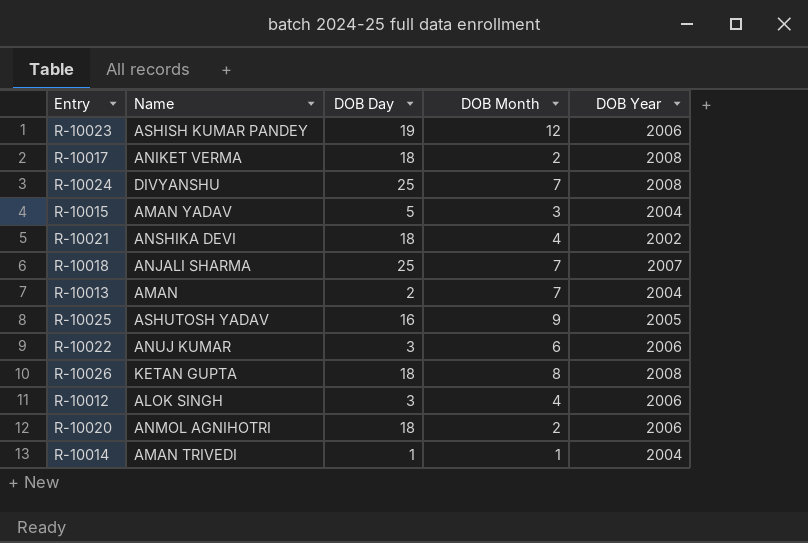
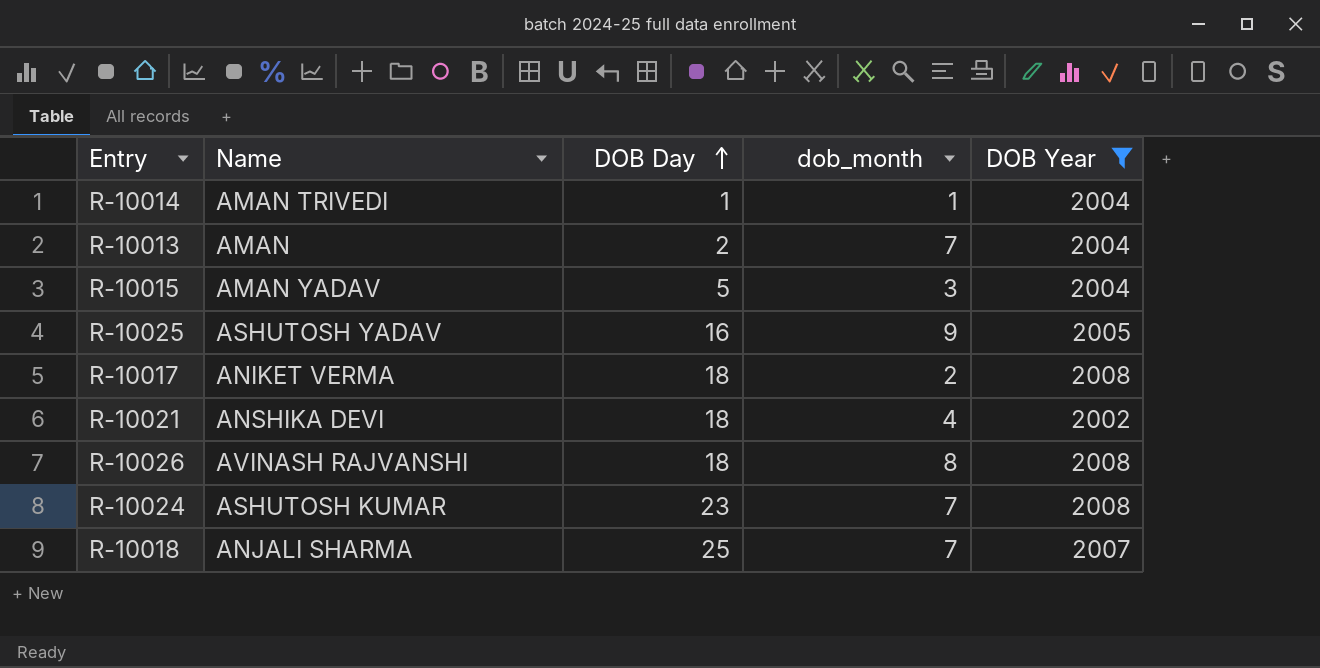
filter: none -> DOB Year != 2006
row order: none -> DOB Day ascending
column name: DOB Month -> dob_month
R-10026 | Name: KETAN GUPTA -> AVINASH RAJVANSHI
R-10024 | Name: DIVYANSHU -> ASHUTOSH KUMAR
R-10024 | DOB Day: 25 -> 23

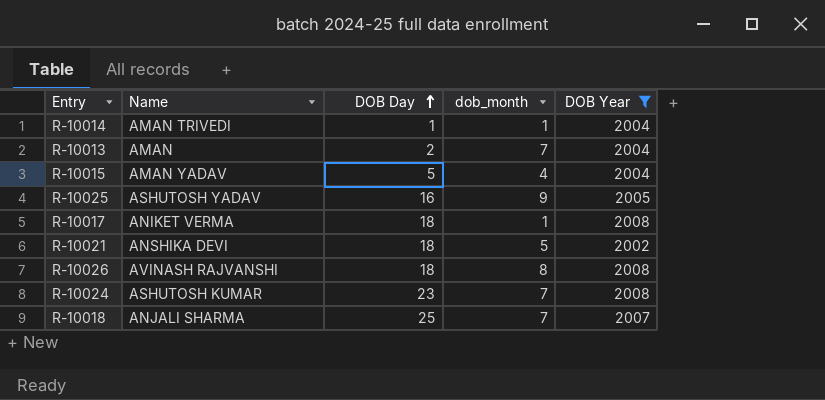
R-10015 | dob_month: 3 -> 4
R-10017 | dob_month: 2 -> 1
R-10021 | dob_month: 4 -> 5

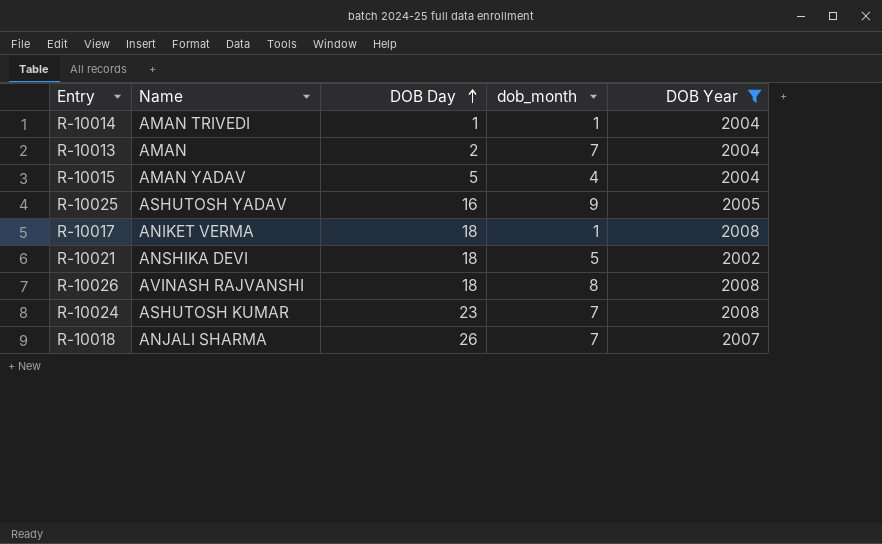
R-10018 | DOB Day: 25 -> 26

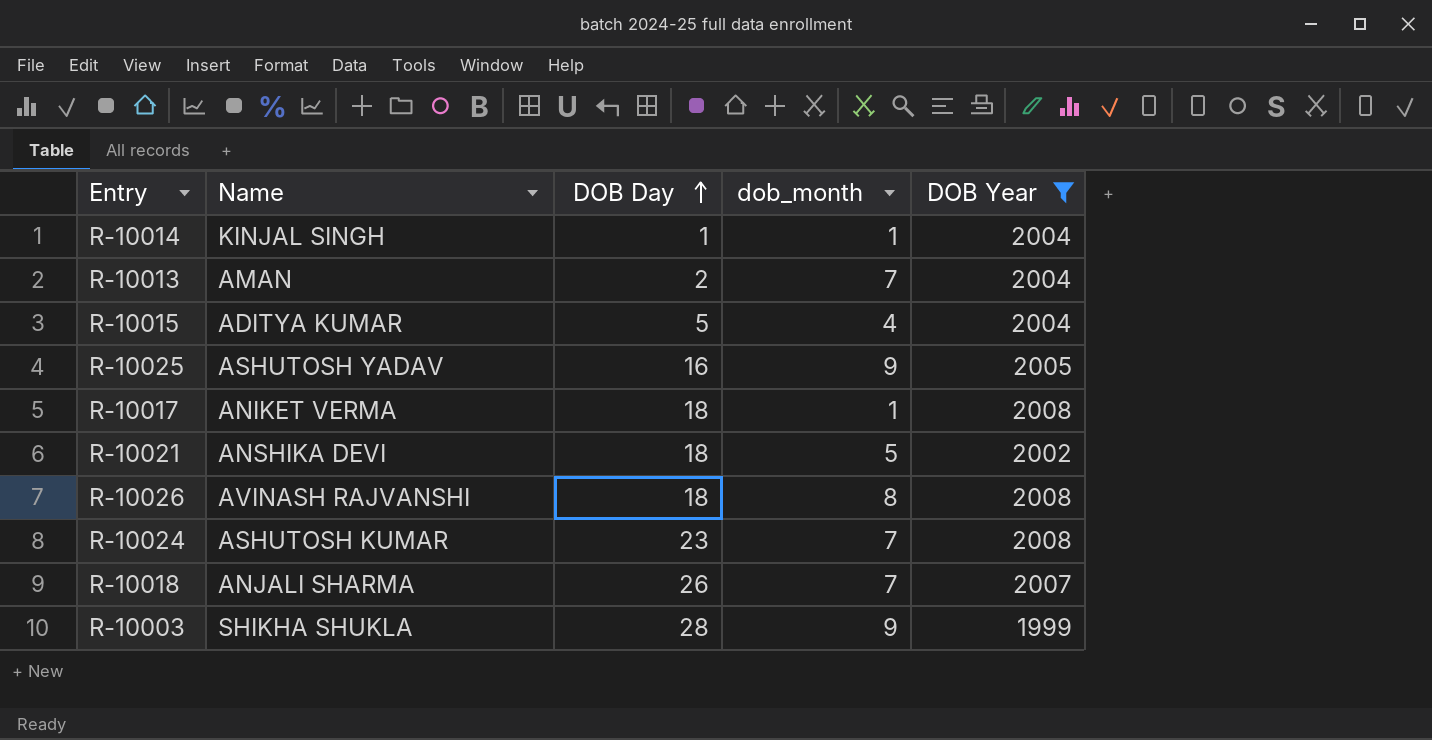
R-10014 | Name: AMAN TRIVEDI -> KINJAL SINGH
R-10015 | Name: AMAN YADAV -> ADITYA KUMAR
row R-10003: none -> SHIKHA SHUKLA | 28 | 9 | 1999

